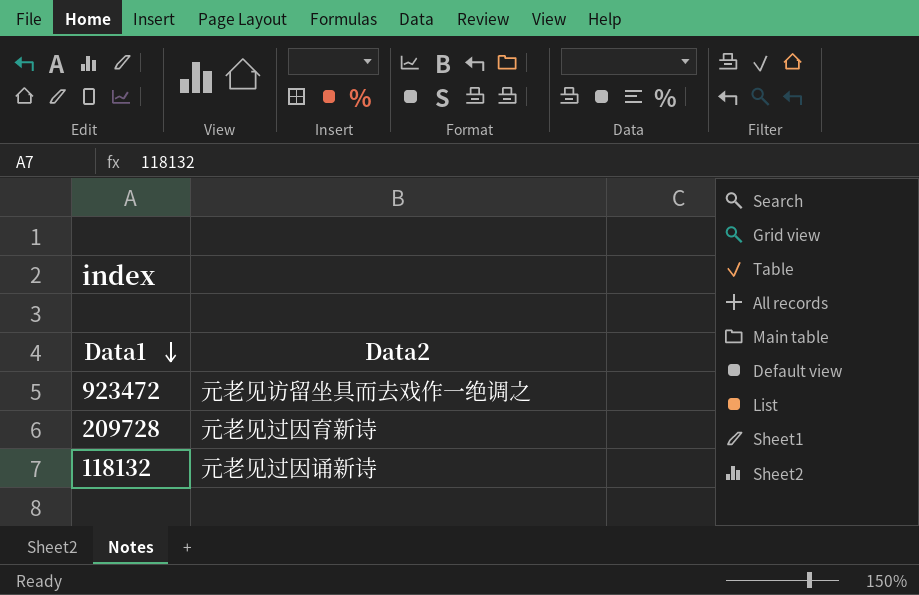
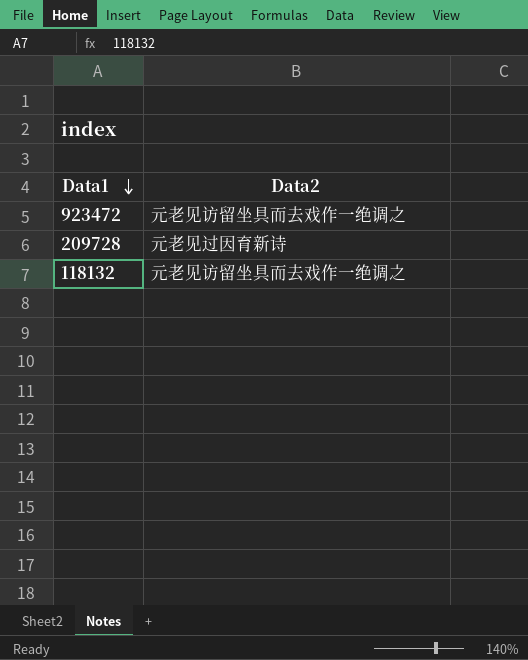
118132 | Data2: 元老见过因诵新诗 -> 元老见访留坐具而去戏作一绝调之

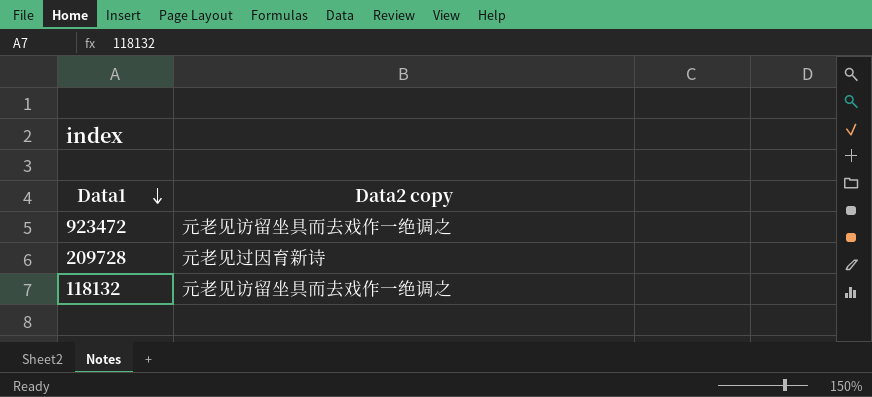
column name: Data2 -> Data2 copy

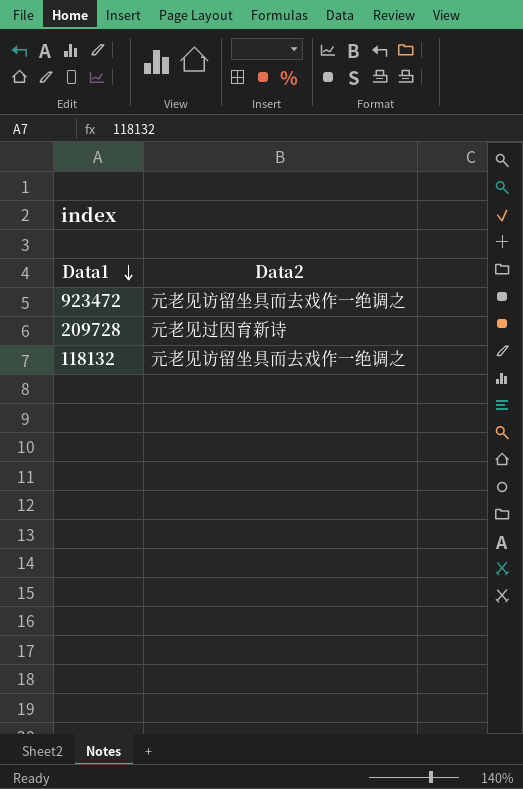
column name: Data2 copy -> Data2

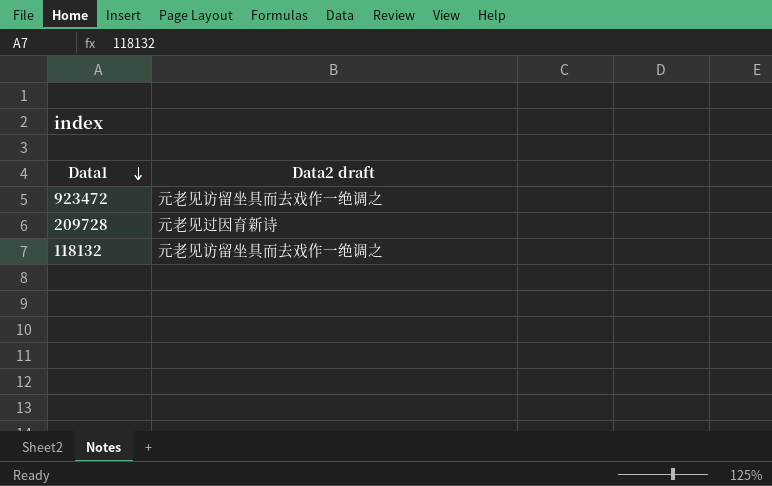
column name: Data2 -> Data2 draft

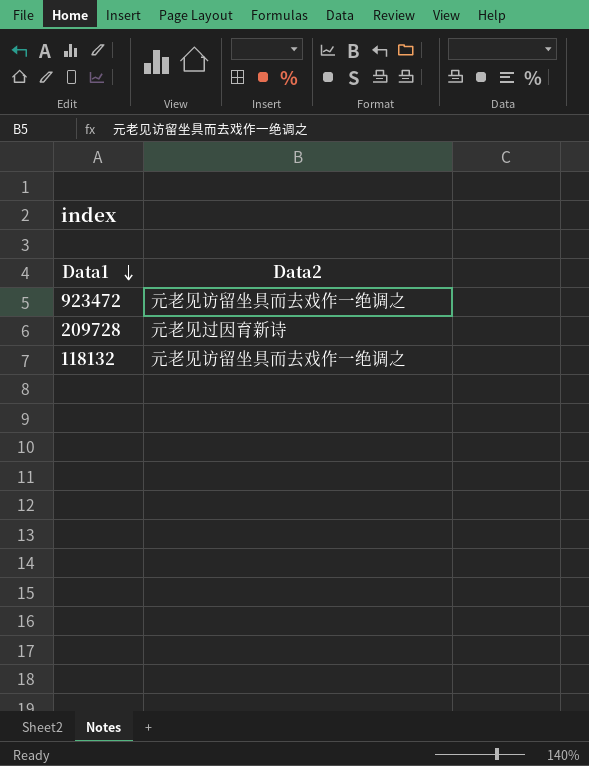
column name: Data2 draft -> Data2

